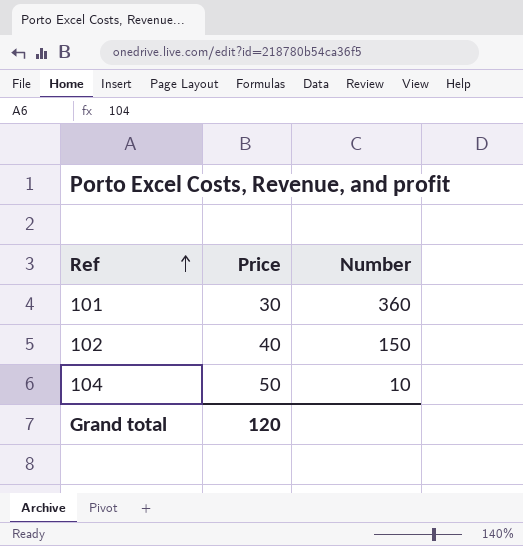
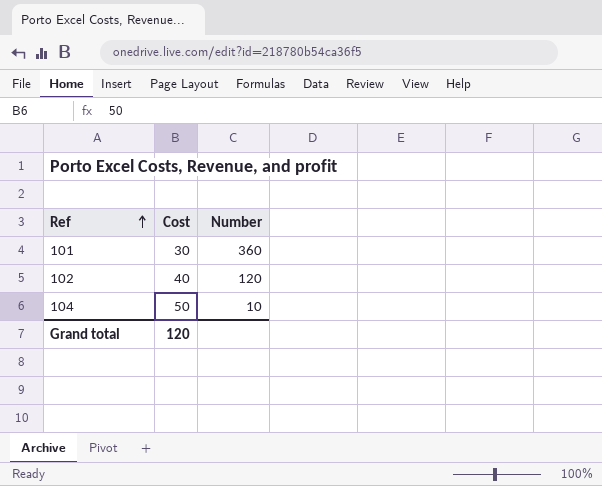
column name: Price -> Cost
102 | Number: 150 -> 120

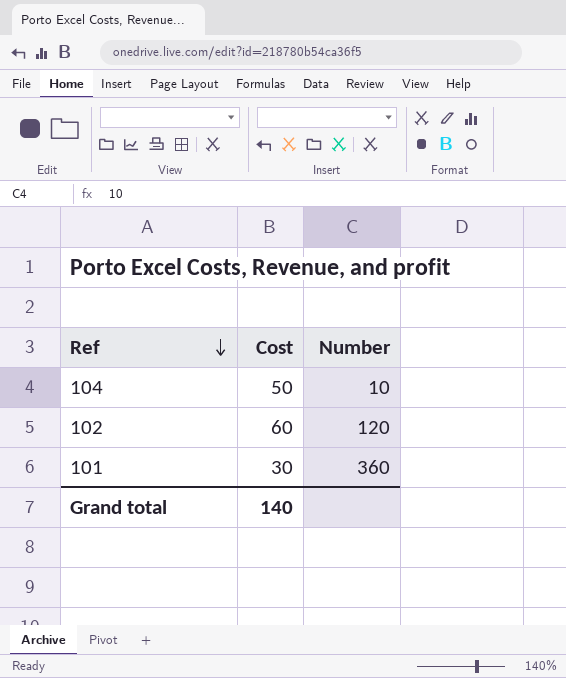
row order: Ref ascending -> Ref descending
102 | Cost: 40 -> 60
Grand total | Cost: 120 -> 140

